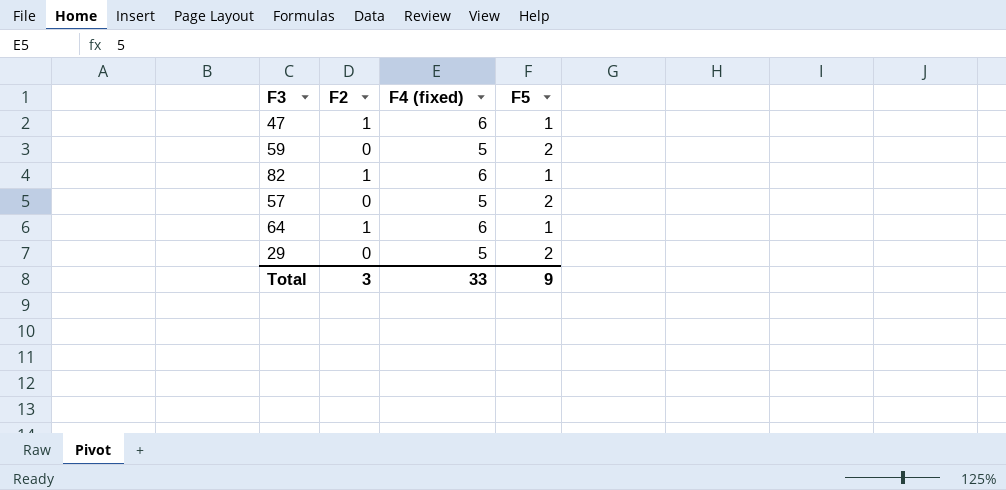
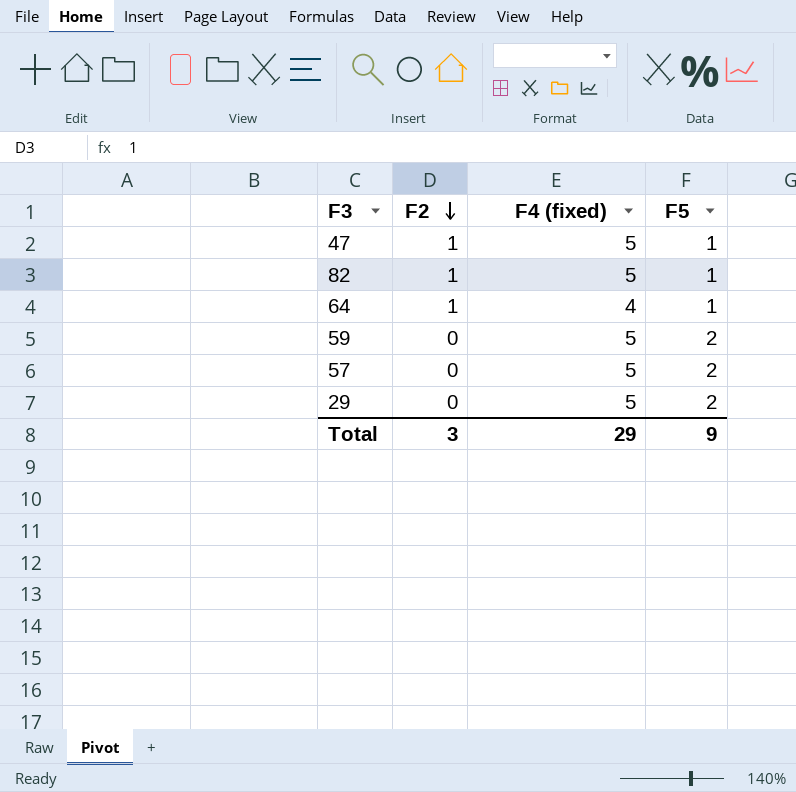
row order: none -> F2 descending
47 | F4 (fixed): 6 -> 5
82 | F4 (fixed): 6 -> 5
64 | F4 (fixed): 6 -> 4
Total | F4 (fixed): 33 -> 29

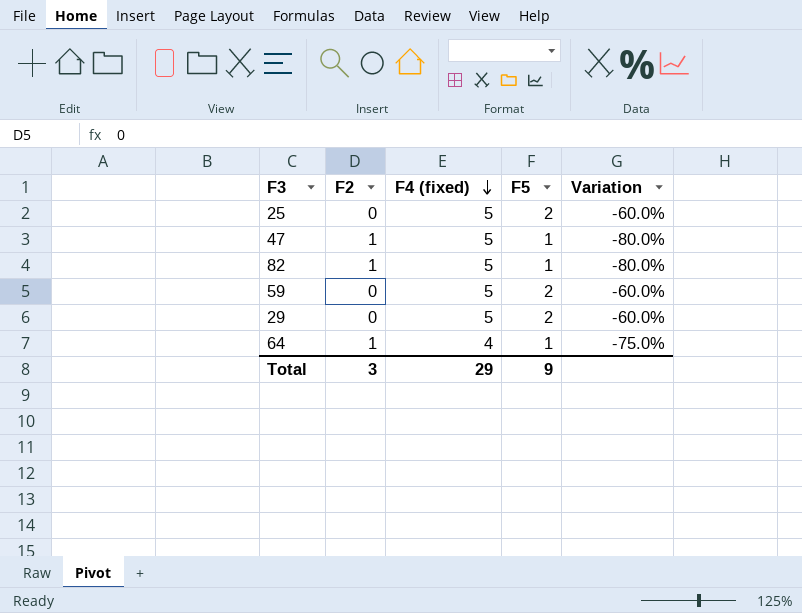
row order: F2 descending -> F4 (fixed) descending
column Variation | formula: none -> ([F5] - [F4 (fixed)]) / [F4 (fixed)]
row 57: 0 | 5 | 2 -> none
row 25: none -> 0 | 5 | 2 | -60.0%

